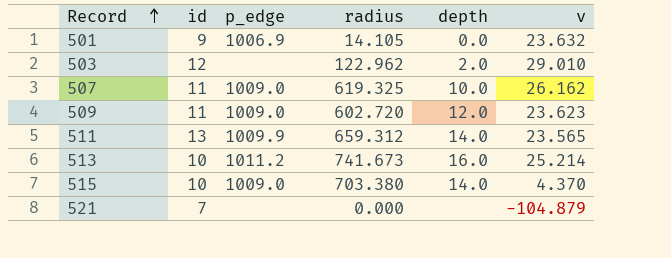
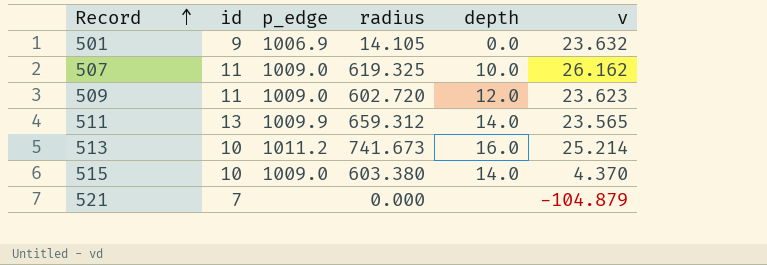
row 503: 12 | none | 122.962 | 2.0 | 29.010 -> none
515 | radius: 703.380 -> 603.380

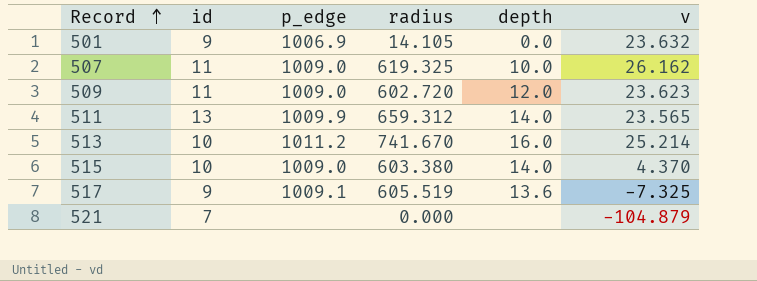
513 | radius: 741.673 -> 741.670
row 517: none -> 9 | 1009.1 | 605.519 | 13.6 | -7.325

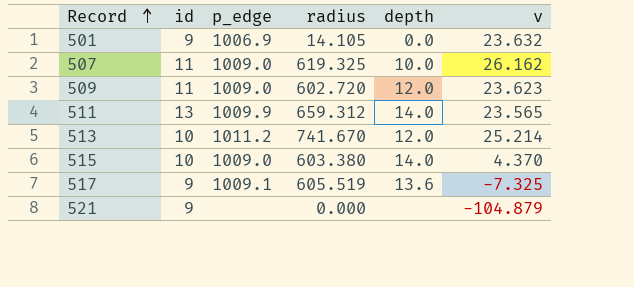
513 | depth: 16.0 -> 12.0
521 | id: 7 -> 9

